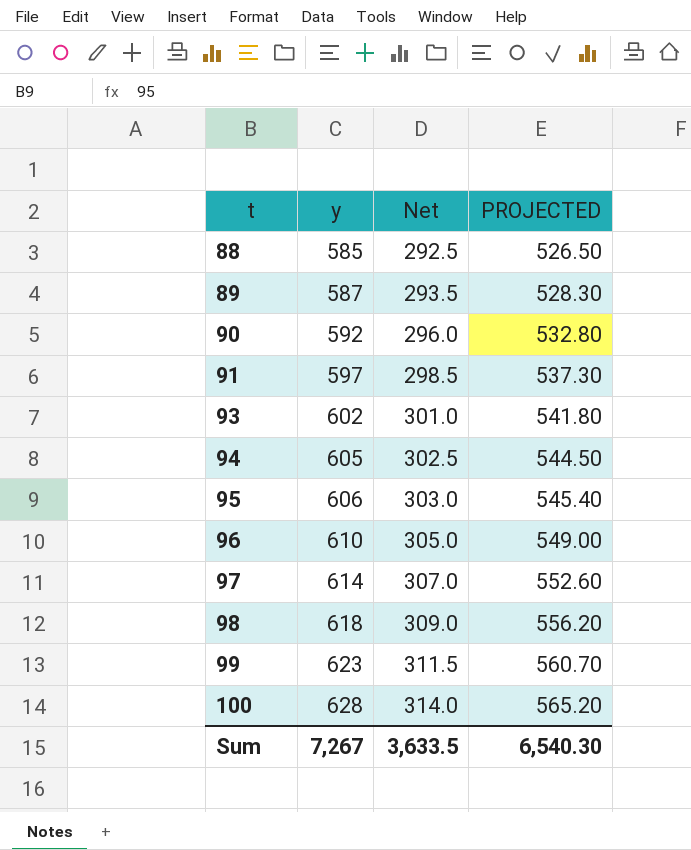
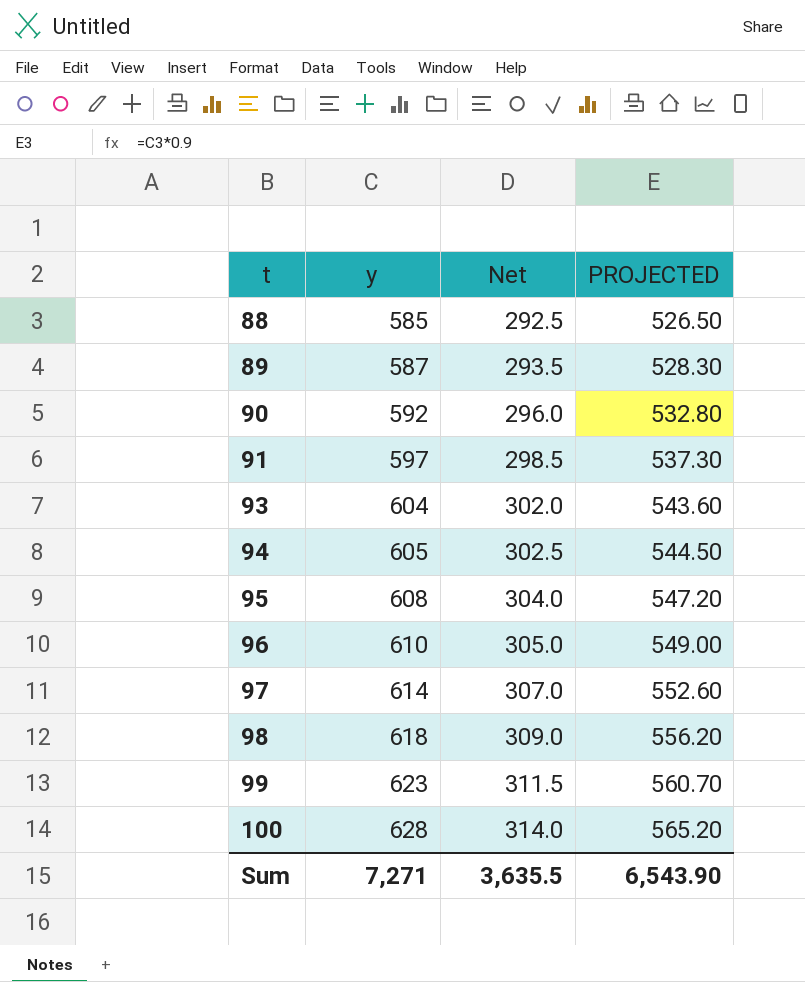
93 | y: 602 -> 604
93 | Net: 301.0 -> 302.0
93 | PROJECTED: 541.80 -> 543.60
95 | y: 606 -> 608
95 | Net: 303.0 -> 304.0
95 | PROJECTED: 545.40 -> 547.20
Sum | y: 7,267 -> 7,271
Sum | Net: 3,633.5 -> 3,635.5
Sum | PROJECTED: 6,540.30 -> 6,543.90

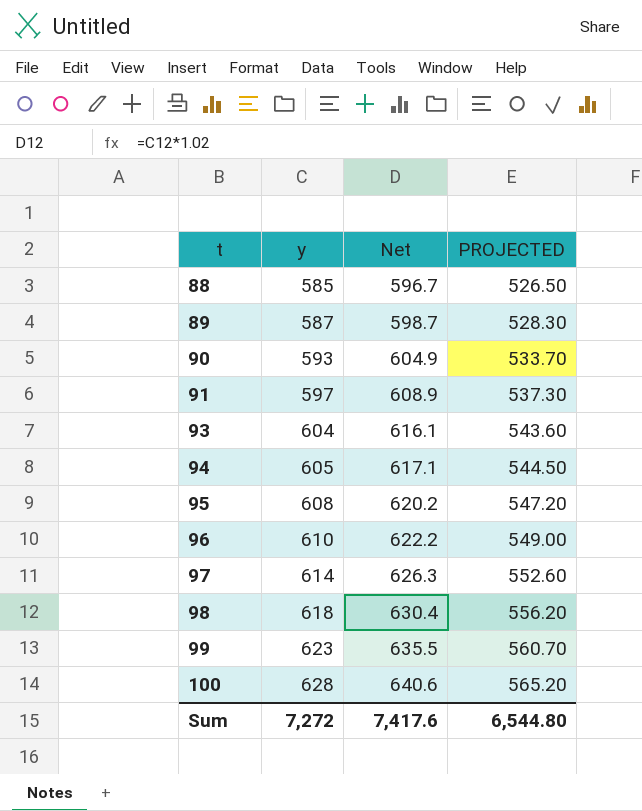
column Net | formula: [y] * 0.5 -> [y] * 1.02
90 | y: 592 -> 593
90 | PROJECTED: 532.80 -> 533.70
Sum | y: 7,271 -> 7,272
Sum | Net: 3,635.5 -> 7,417.6
Sum | PROJECTED: 6,543.90 -> 6,544.80

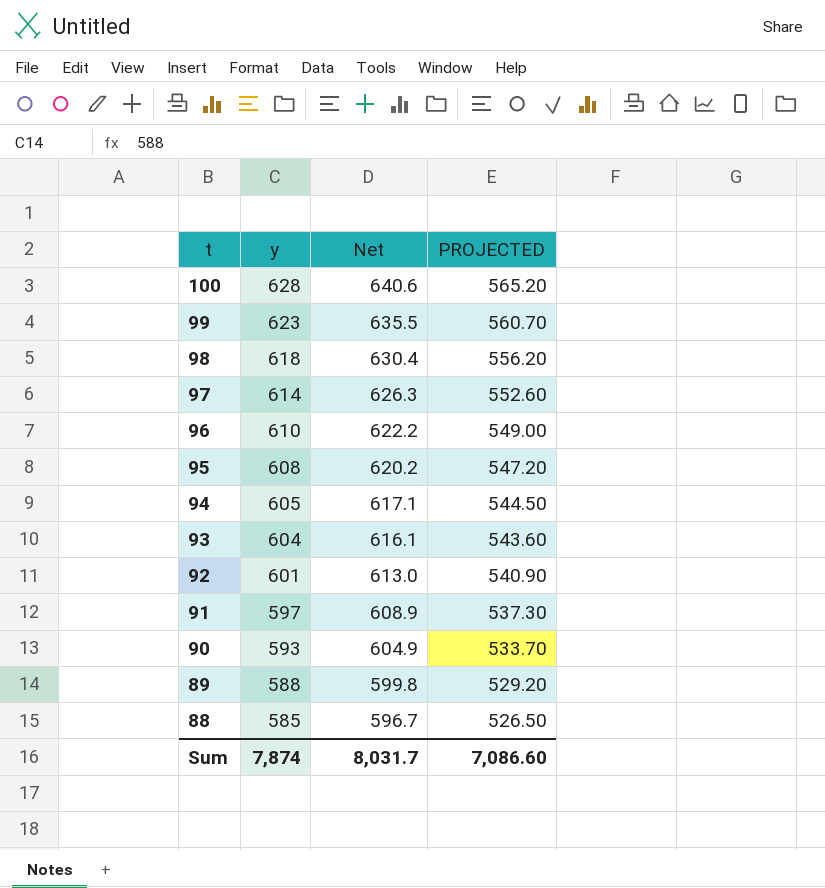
row order: t ascending -> t descending
row 92: none -> 601 | 613.0 | 540.90
89 | y: 587 -> 588
89 | Net: 598.7 -> 599.8
89 | PROJECTED: 528.30 -> 529.20
Sum | y: 7,272 -> 7,874
Sum | Net: 7,417.6 -> 8,031.7
Sum | PROJECTED: 6,544.80 -> 7,086.60

